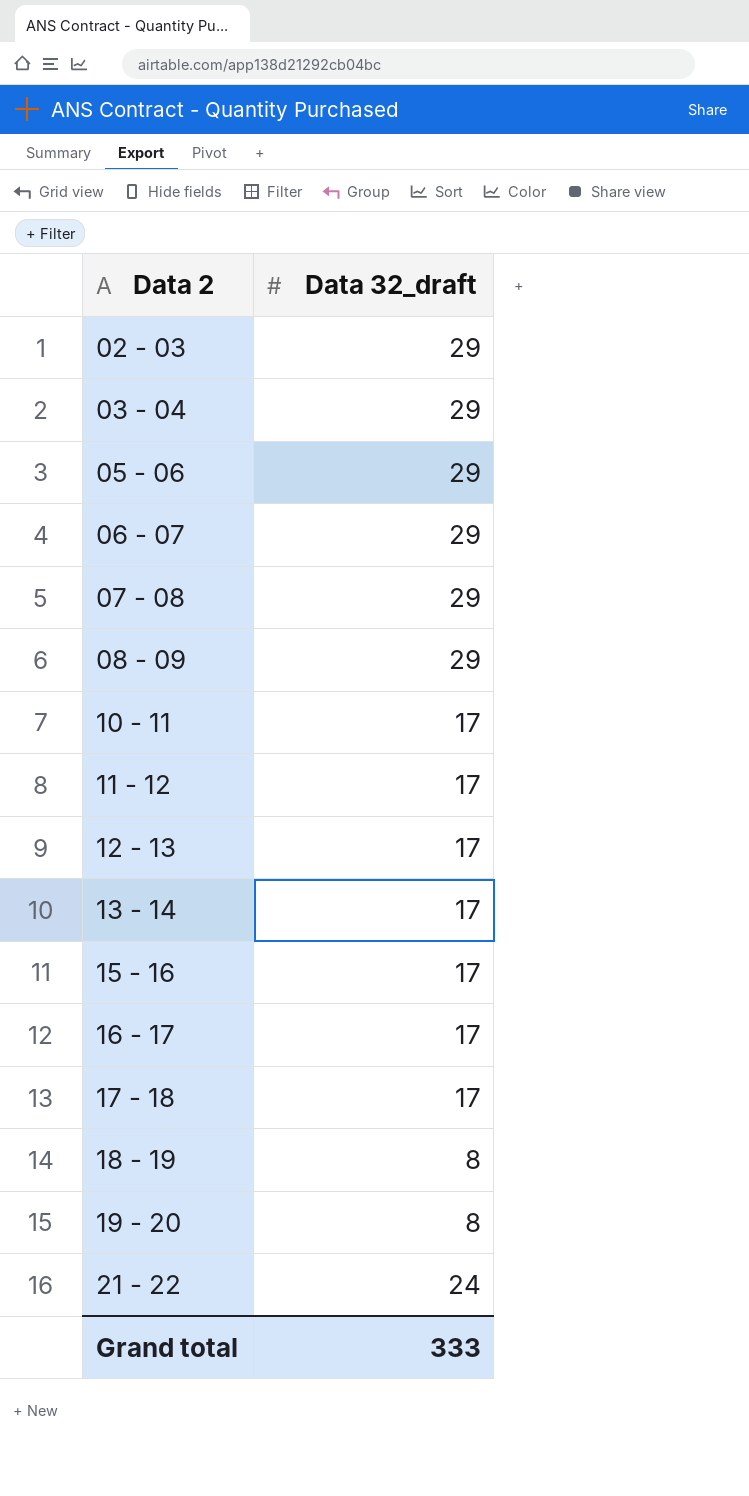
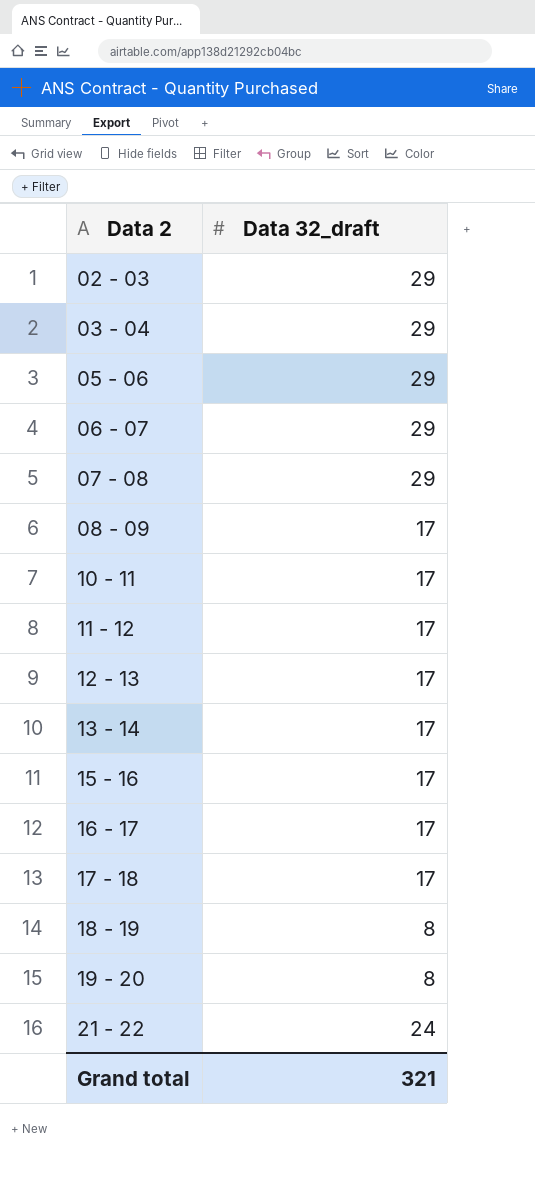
08 - 09 | Data 32_draft: 29 -> 17
Grand total | Data 32_draft: 333 -> 321

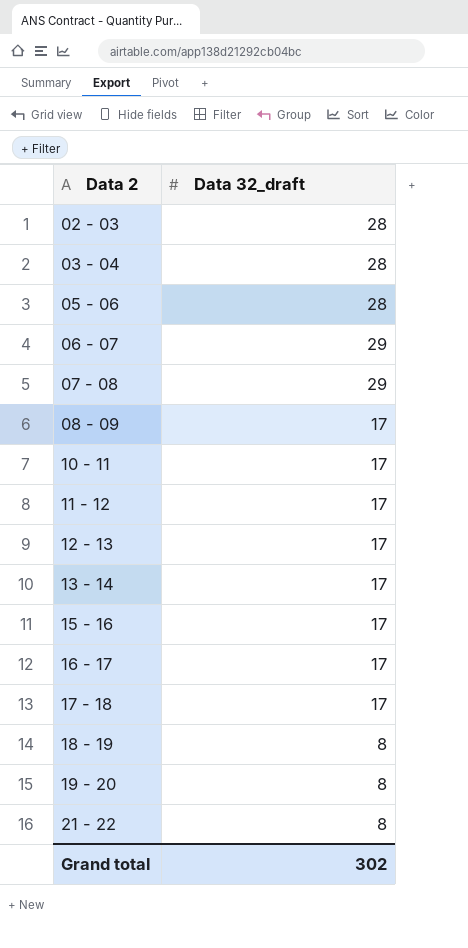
02 - 03 | Data 32_draft: 29 -> 28
03 - 04 | Data 32_draft: 29 -> 28
05 - 06 | Data 32_draft: 29 -> 28
21 - 22 | Data 32_draft: 24 -> 8
Grand total | Data 32_draft: 321 -> 302

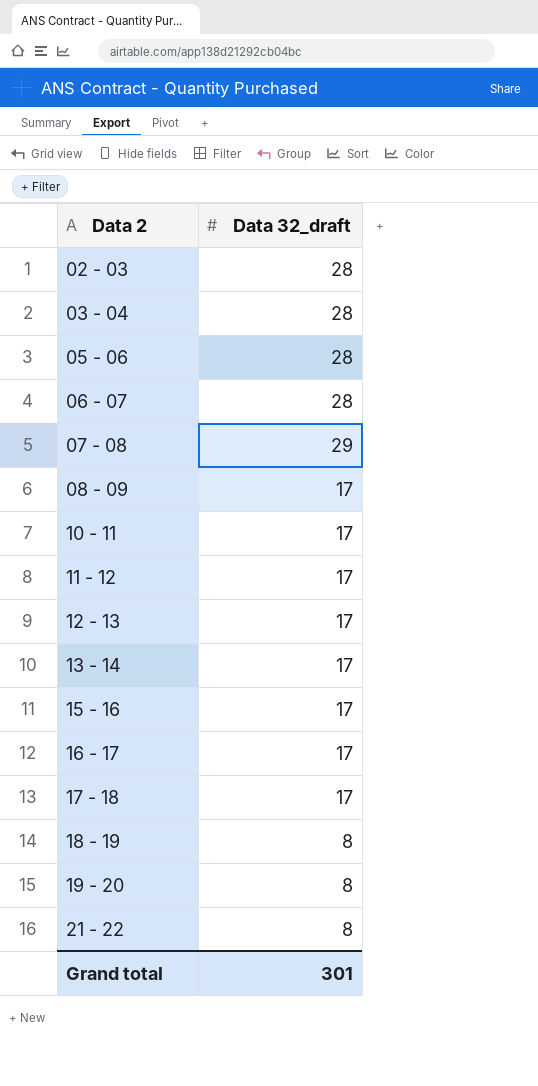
06 - 07 | Data 32_draft: 29 -> 28
Grand total | Data 32_draft: 302 -> 301

